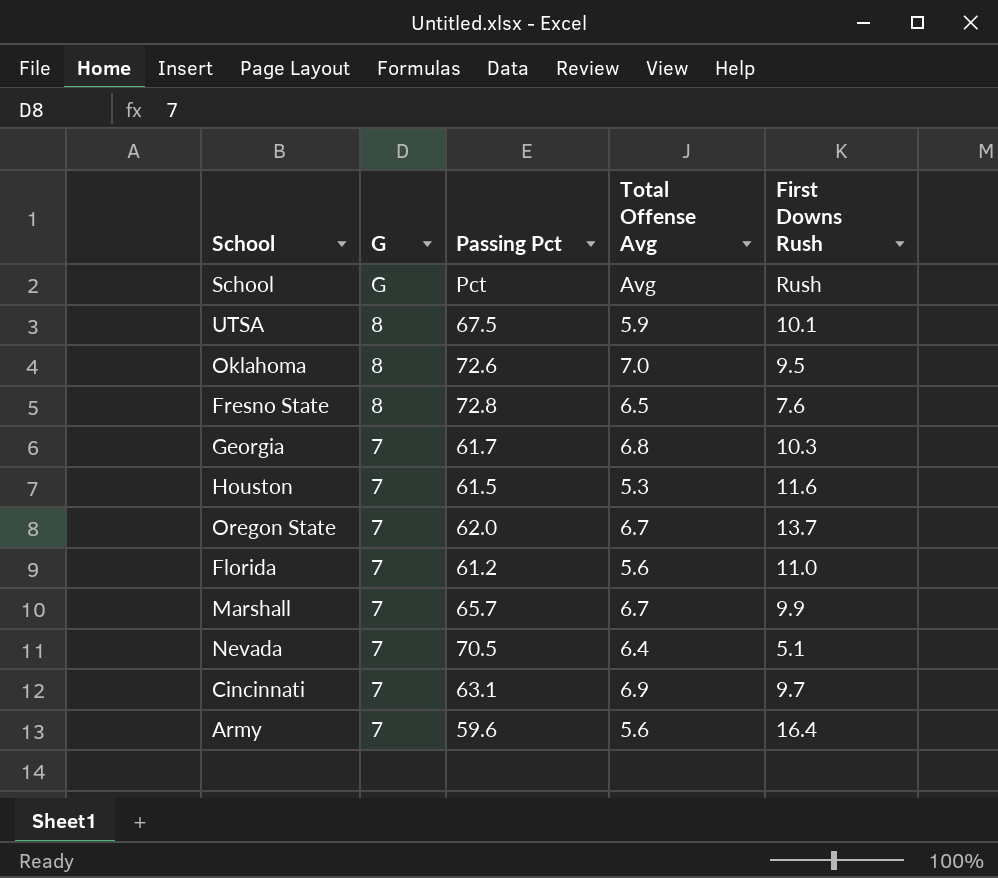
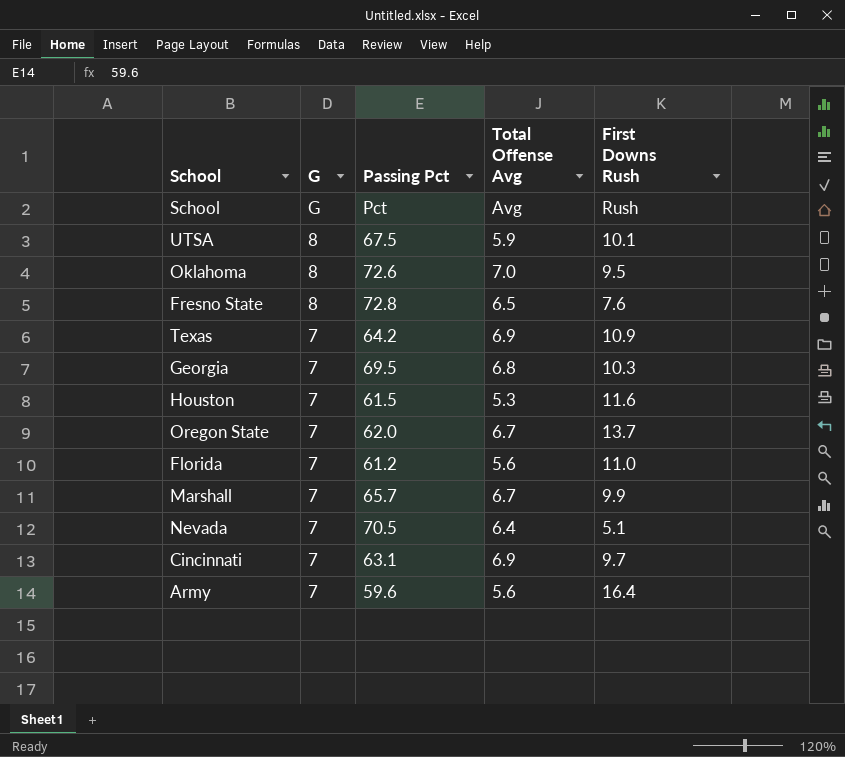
row Texas: none -> 7 | 64.2 | 6.9 | 10.9
Georgia | Passing Pct: 61.7 -> 69.5

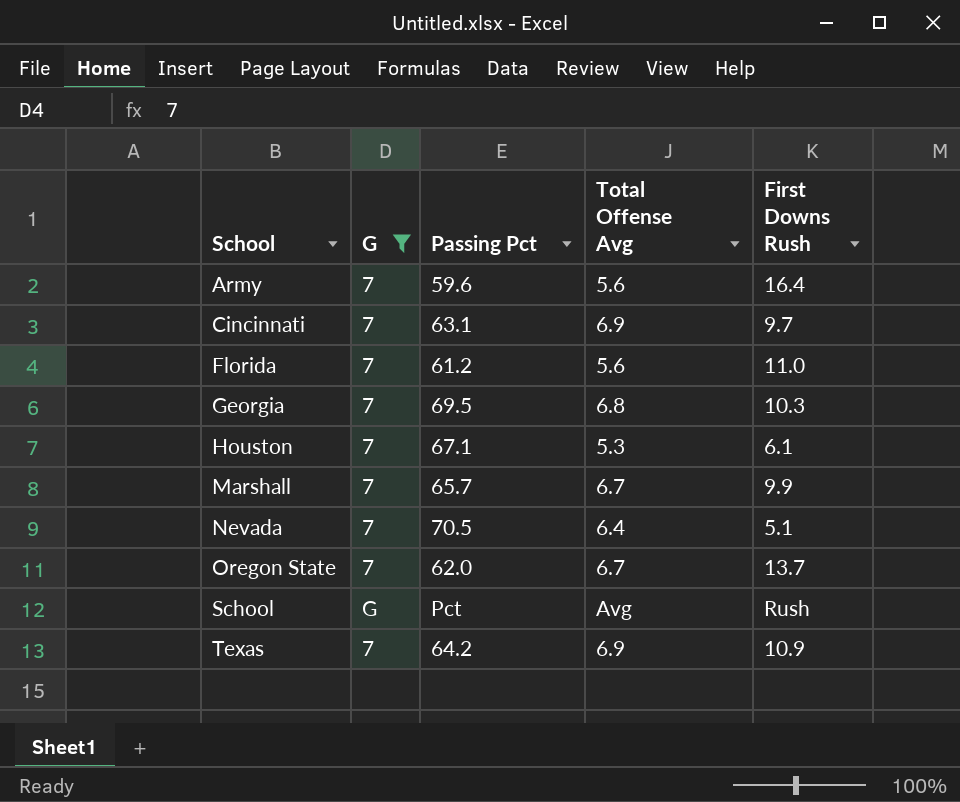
filter: none -> G != 8
row order: G descending -> School ascending
Houston | Passing Pct: 61.5 -> 67.1
Houston | First Downs Rush: 11.6 -> 6.1

